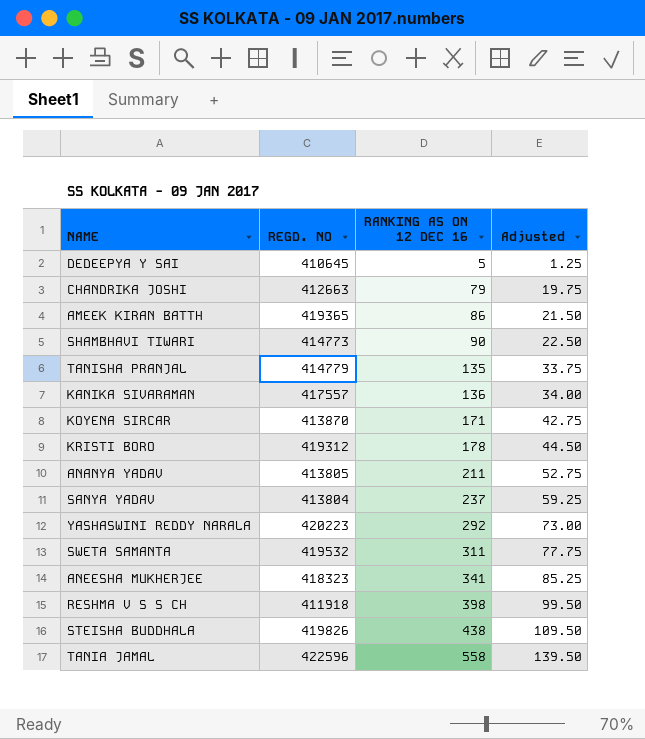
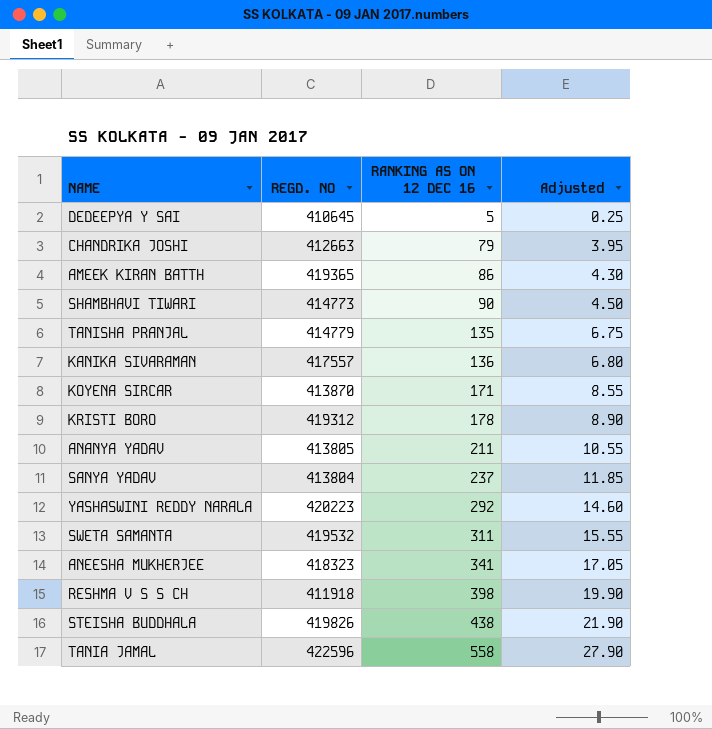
column Adjusted | formula: [RANKING AS ON 12 DEC 16] * 0.25 -> [RANKING AS ON 12 DEC 16] * 0.05

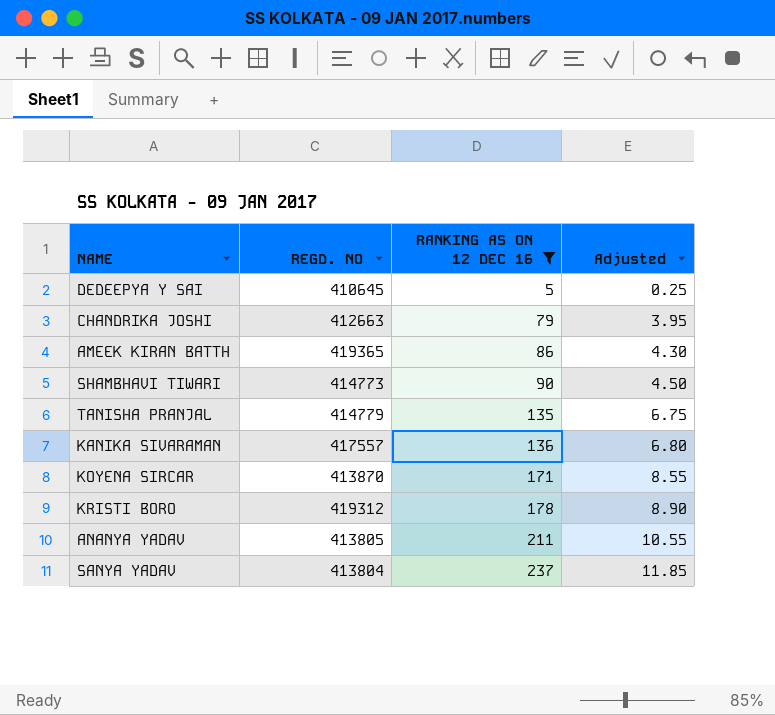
filter: none -> RANKING AS ON 12 DEC 16 <= 237

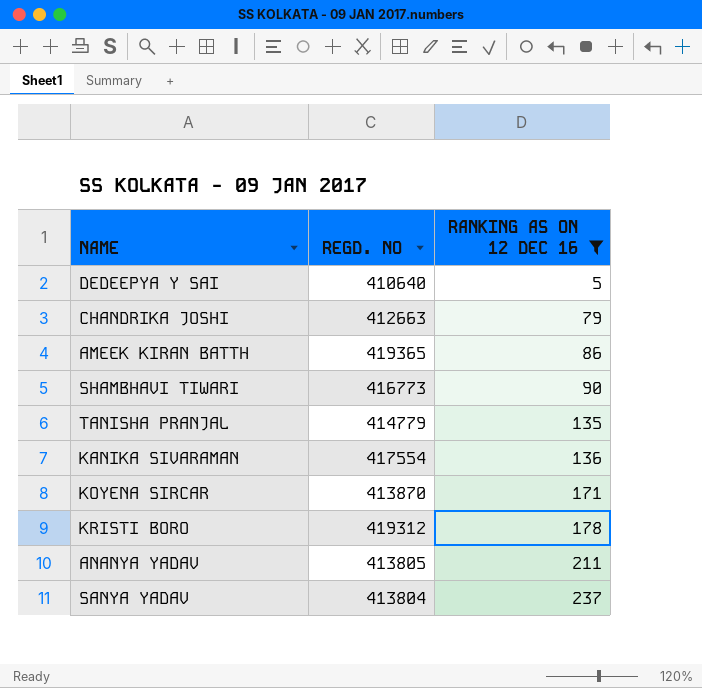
column Adjusted | formula: [RANKING AS ON 12 DEC 16] * 0.05 -> none
DEDEEPYA Y SAI | REGD. NO: 410645 -> 410640
SHAMBHAVI TIWARI | REGD. NO: 414773 -> 416773
KANIKA SIVARAMAN | REGD. NO: 417557 -> 417554

